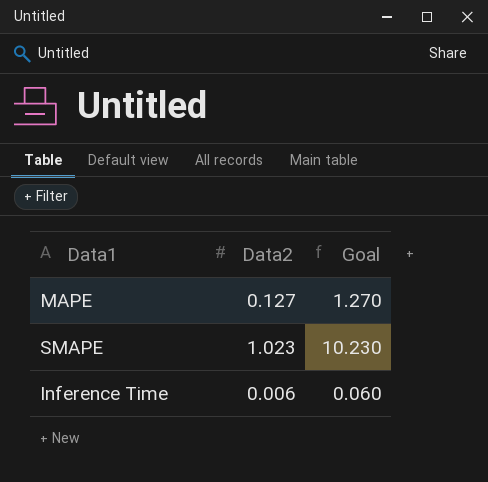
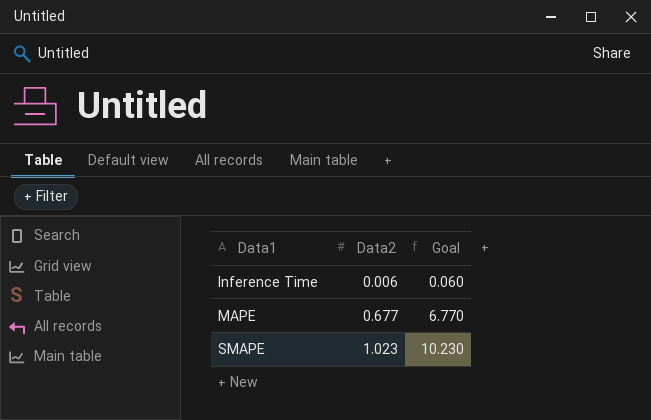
row order: none -> Data1 ascending
MAPE | Data2: 0.127 -> 0.677
MAPE | Goal: 1.270 -> 6.770

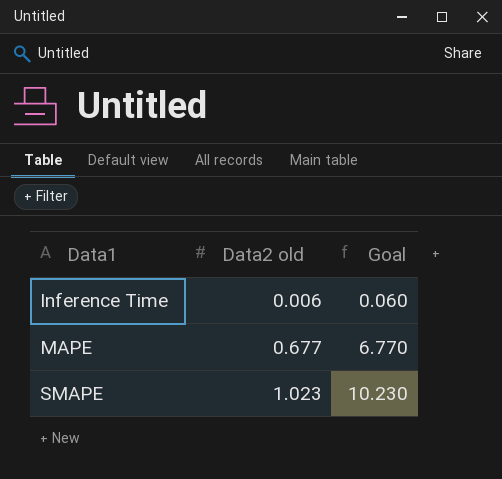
column name: Data2 -> Data2 old

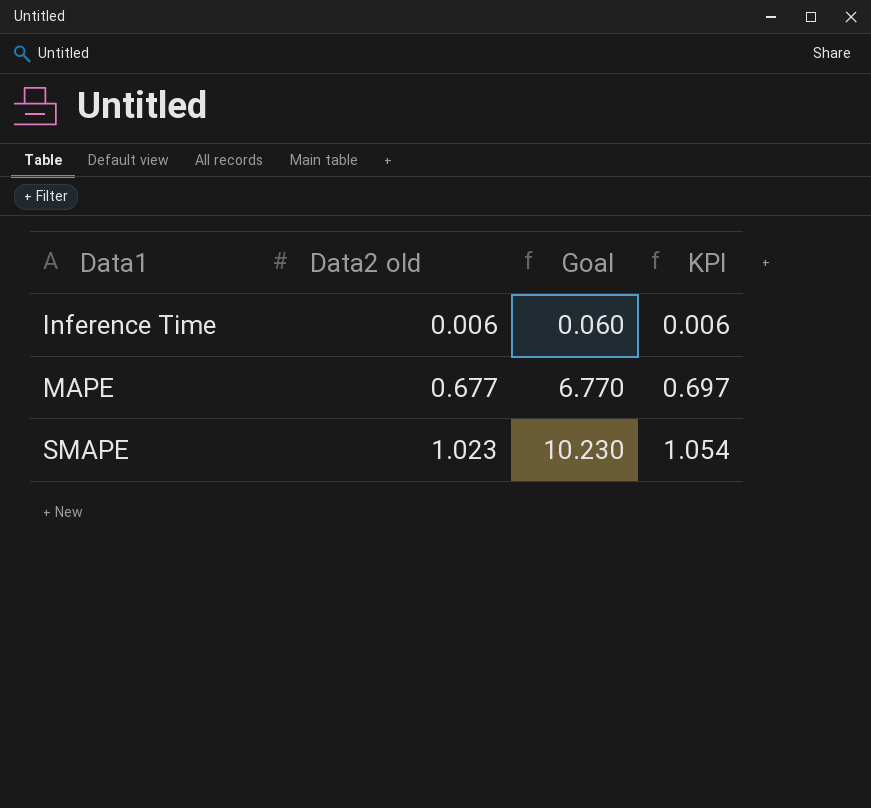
column KPI | formula: none -> [Data2 old] * 1.03

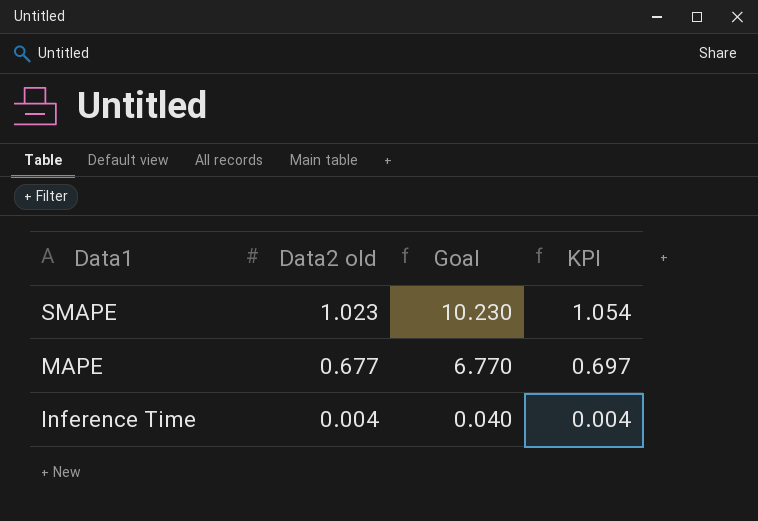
row order: Data1 ascending -> Data1 descending
Inference Time | Data2 old: 0.006 -> 0.004
Inference Time | Goal: 0.060 -> 0.040
Inference Time | KPI: 0.006 -> 0.004

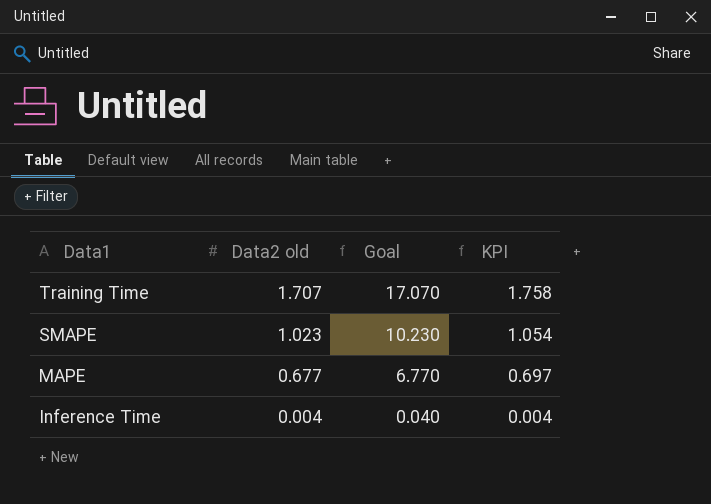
row Training Time: none -> 1.707 | 17.070 | 1.758

